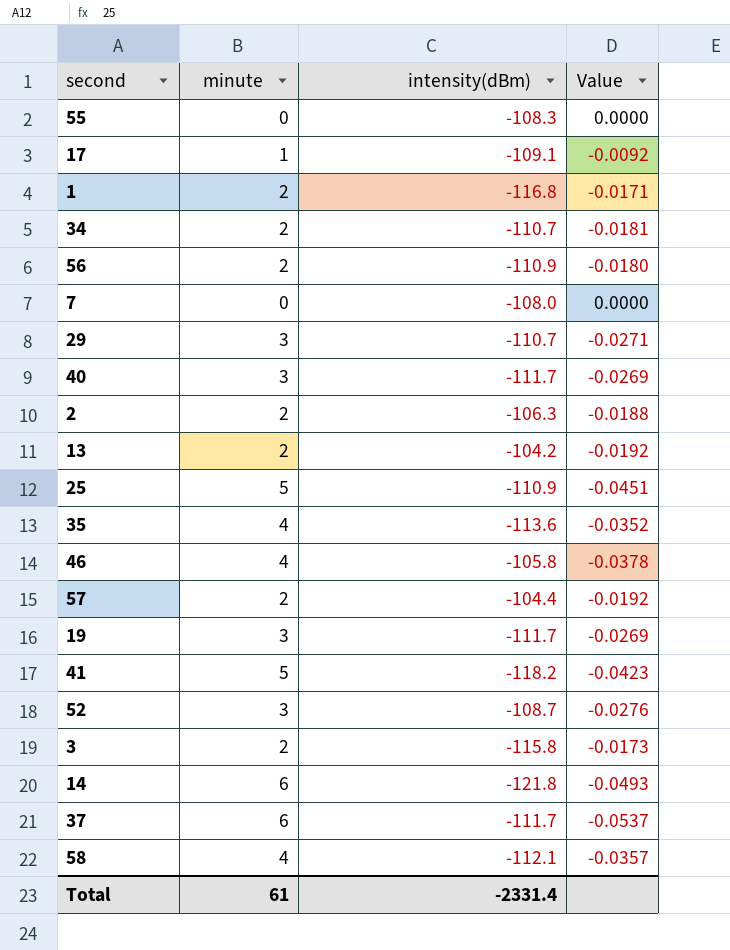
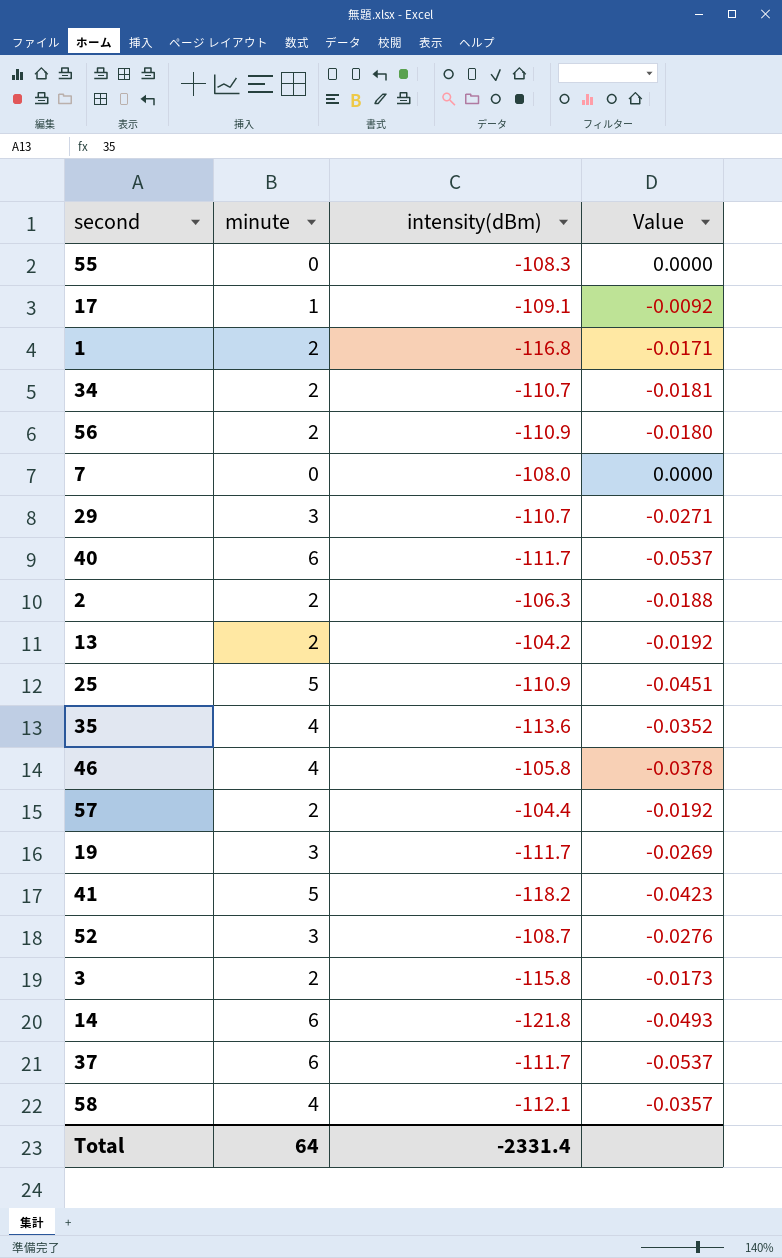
40 | minute: 3 -> 6
40 | Value: -0.0269 -> -0.0537
Total | minute: 61 -> 64

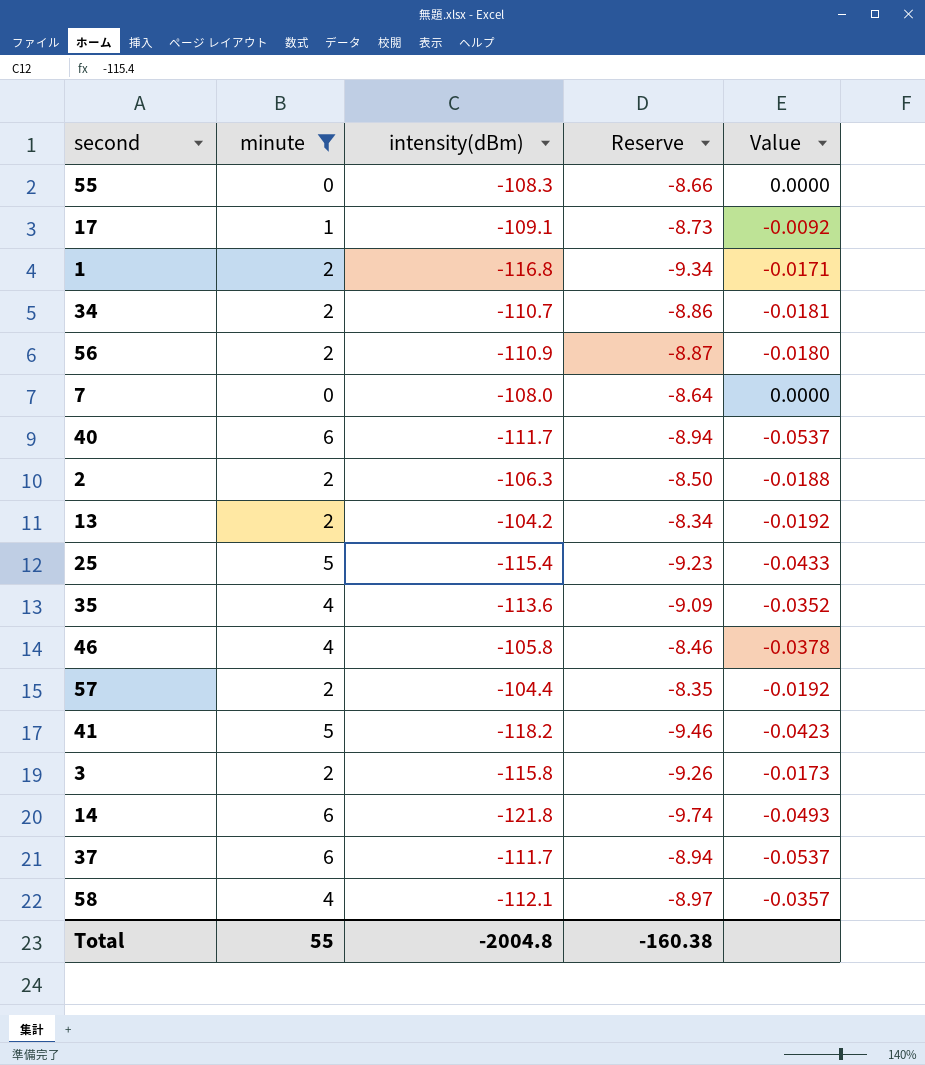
filter: none -> minute != 3
column Reserve | formula: none -> [intensity(dBm)] * 0.08
25 | intensity(dBm): -110.9 -> -115.4
25 | Value: -0.0451 -> -0.0433
Total | minute: 64 -> 55
Total | intensity(dBm): -2331.4 -> -2004.8

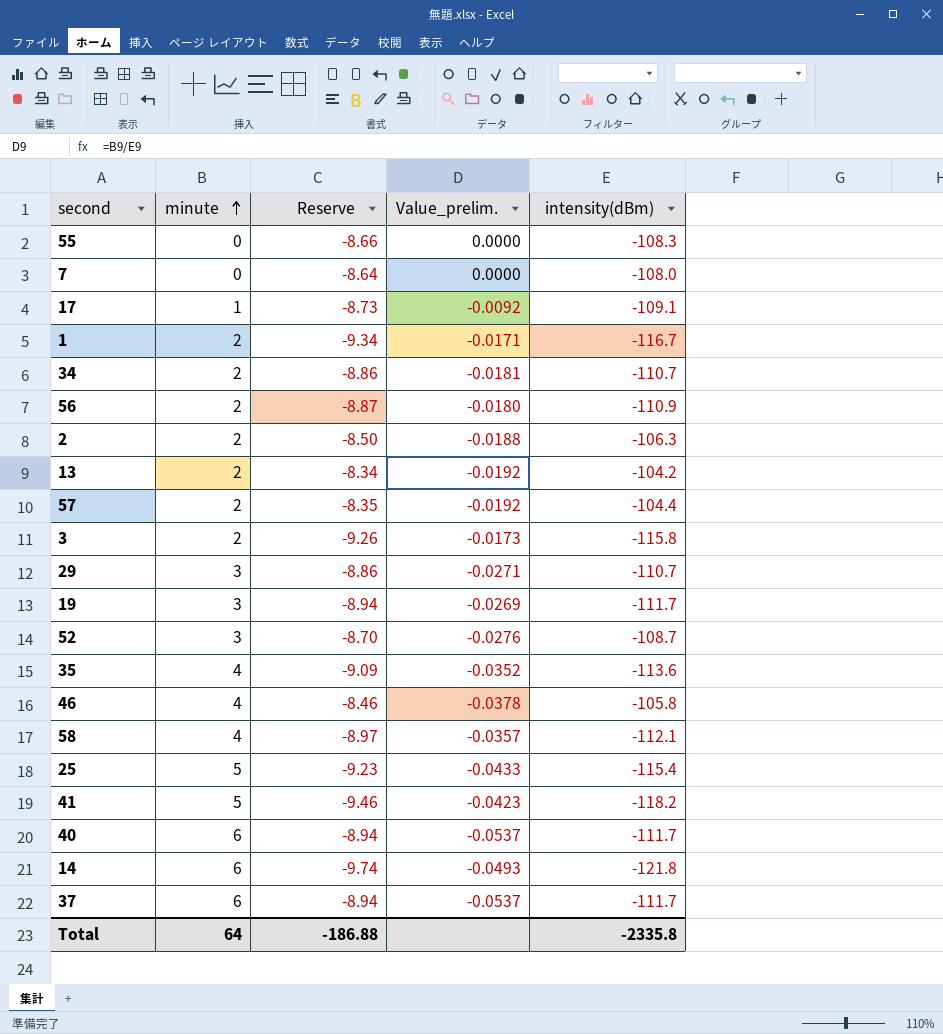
filter: minute != 3 -> none
row order: none -> minute ascending
column name: Value -> Value_prelim.
column intensity(dBm) | position: 3 -> 5
1 | intensity(dBm): -116.8 -> -116.7
Total | minute: 55 -> 64
Total | Reserve: -160.38 -> -186.88
Total | intensity(dBm): -2004.8 -> -2335.8

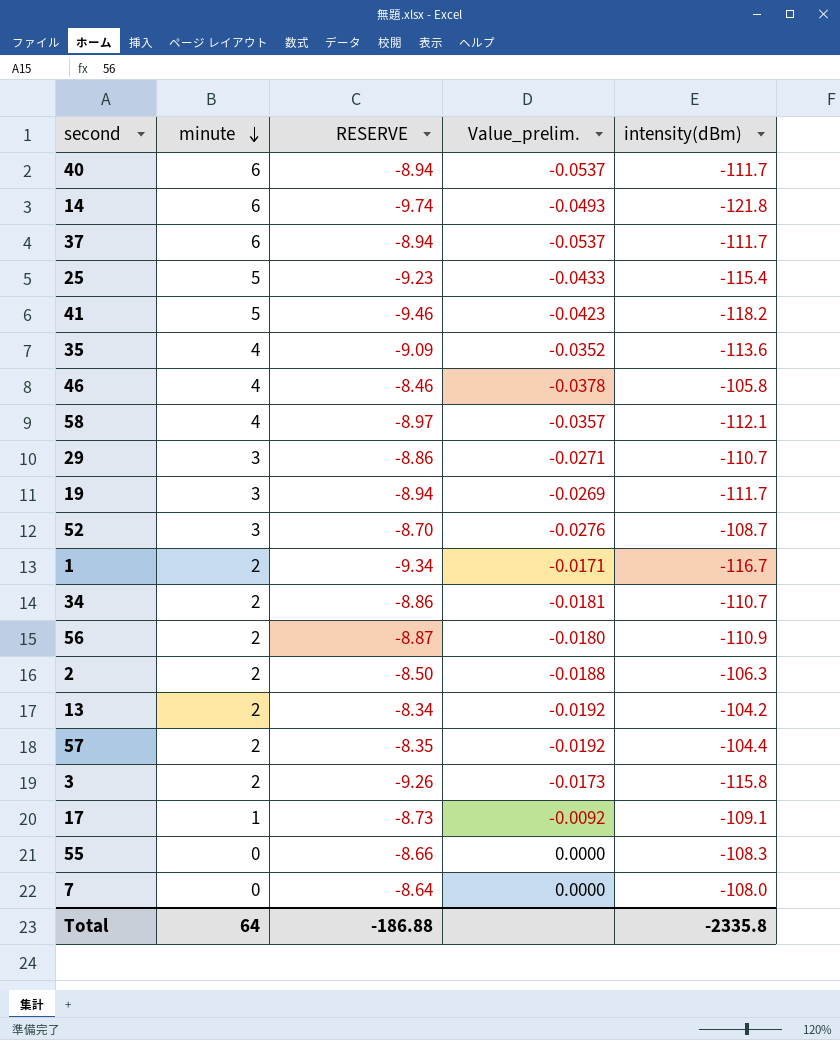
row order: minute ascending -> minute descending
column name: Reserve -> RESERVE

